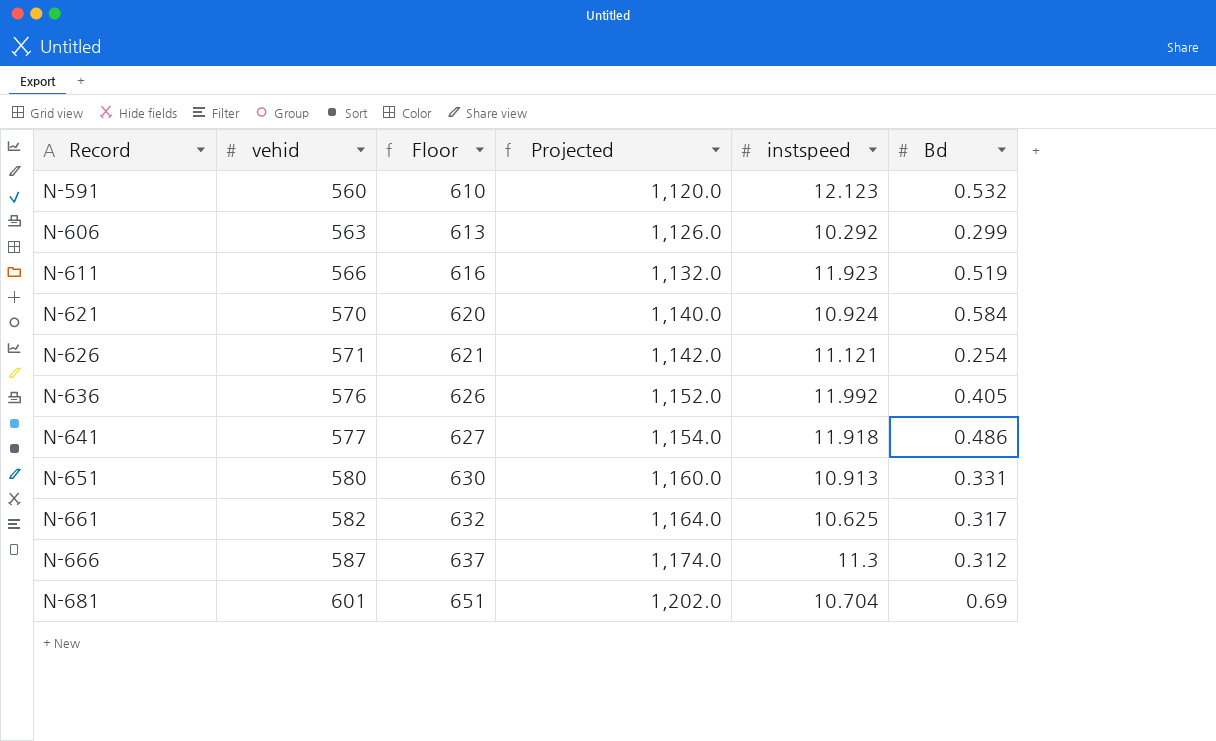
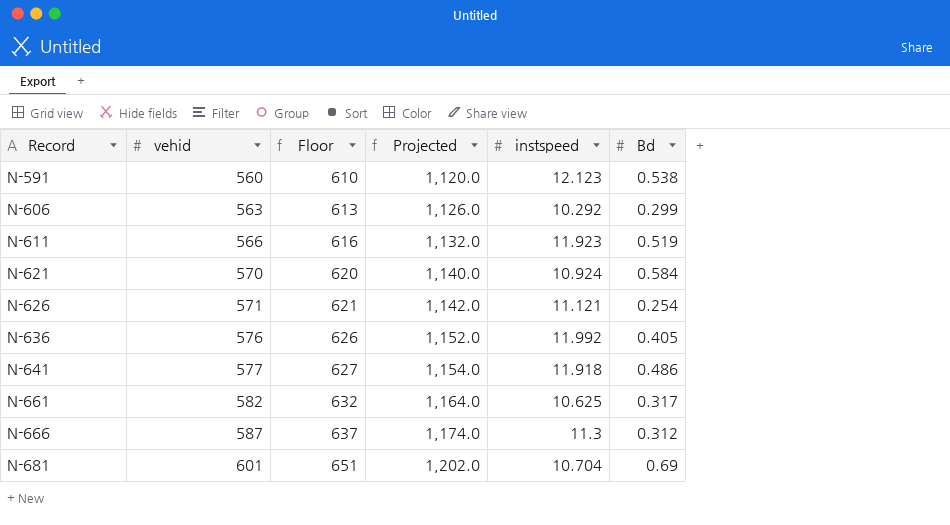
row N-651: 580 | 630 | 1,160.0 | 10.913 | 0.331 -> none
N-591 | Bd: 0.532 -> 0.538

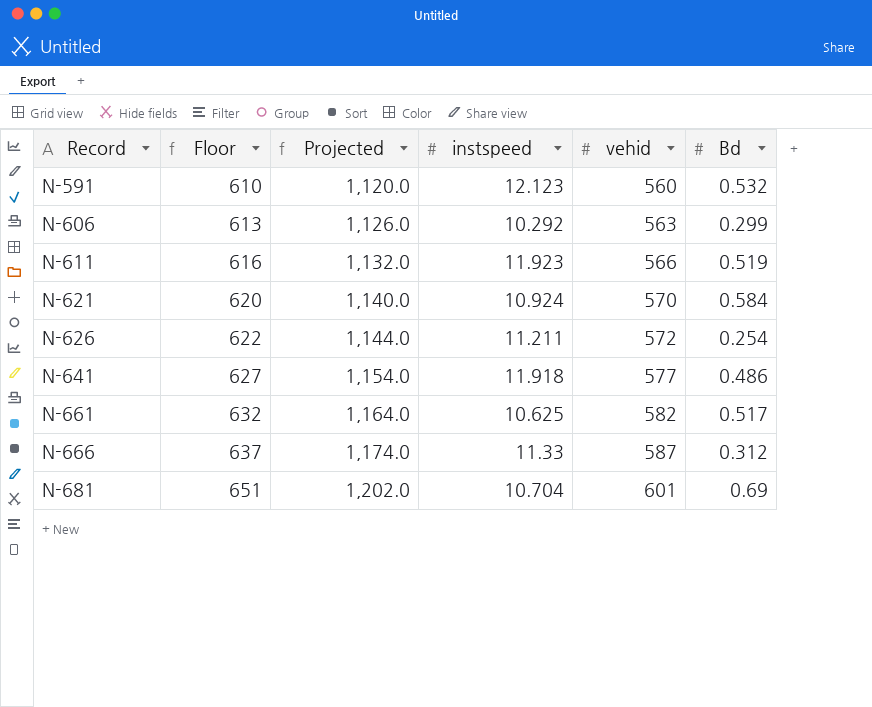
column vehid | position: 2 -> 5
row N-636: 576 | 626 | 1,152.0 | 11.992 | 0.405 -> none
N-591 | Bd: 0.538 -> 0.532
N-626 | Floor: 621 -> 622
N-626 | Projected: 1,142.0 -> 1,144.0
N-626 | instspeed: 11.121 -> 11.211
N-626 | vehid: 571 -> 572
N-661 | Bd: 0.317 -> 0.517
N-666 | instspeed: 11.3 -> 11.33

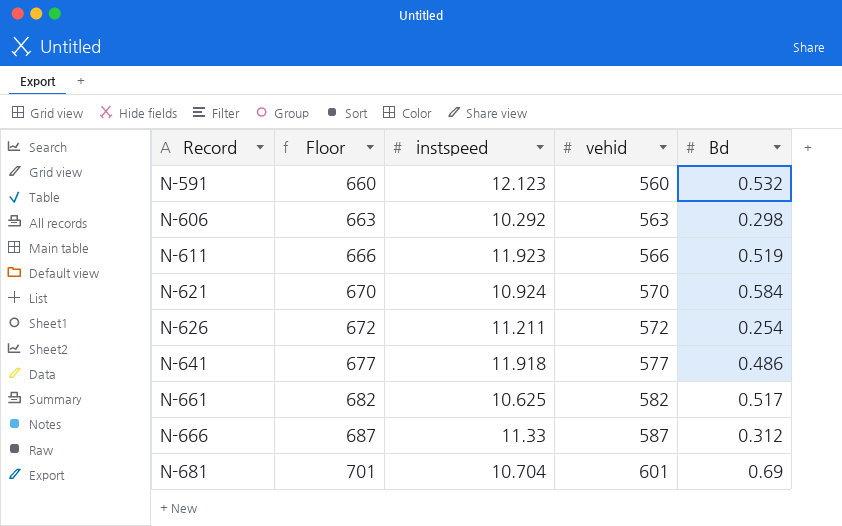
column Projected | formula: [vehid] * 2 -> none
column Floor | formula: [vehid] + 50 -> [vehid] + 100
N-606 | Bd: 0.299 -> 0.298

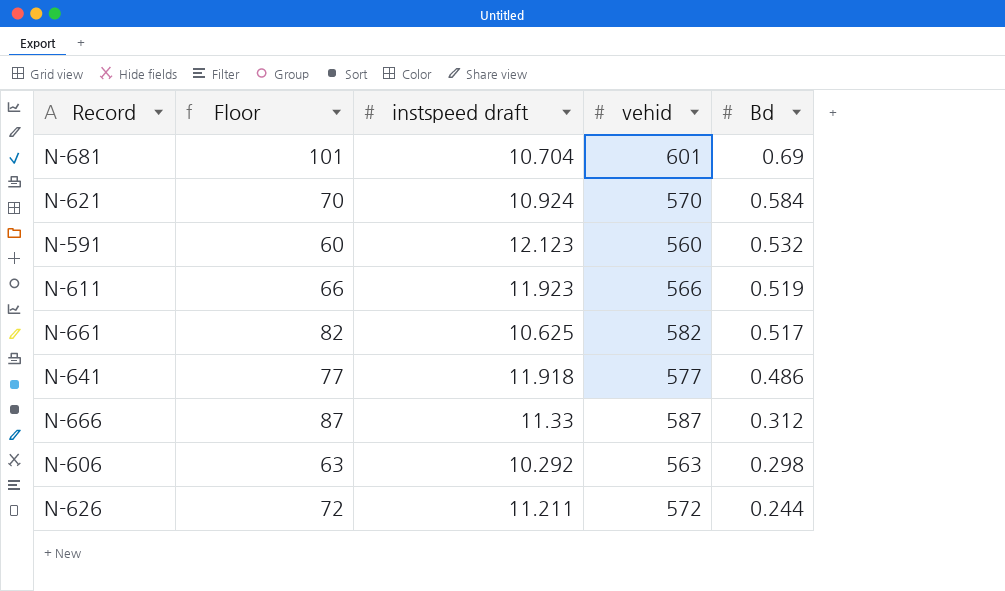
row order: Record ascending -> Bd descending
column Floor | formula: [vehid] + 100 -> [vehid] - 500
column name: instspeed -> instspeed draft
N-626 | Bd: 0.254 -> 0.244

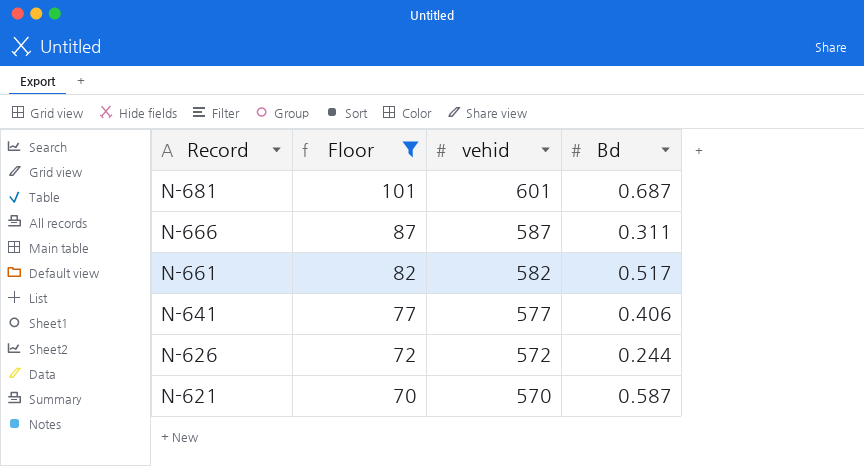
filter: none -> Floor >= 70
row order: Bd descending -> Record descending
column instspeed draft | position: 3 -> none
N-681 | Bd: 0.69 -> 0.687
N-666 | Bd: 0.312 -> 0.311
N-641 | Bd: 0.486 -> 0.406
N-621 | Bd: 0.584 -> 0.587

